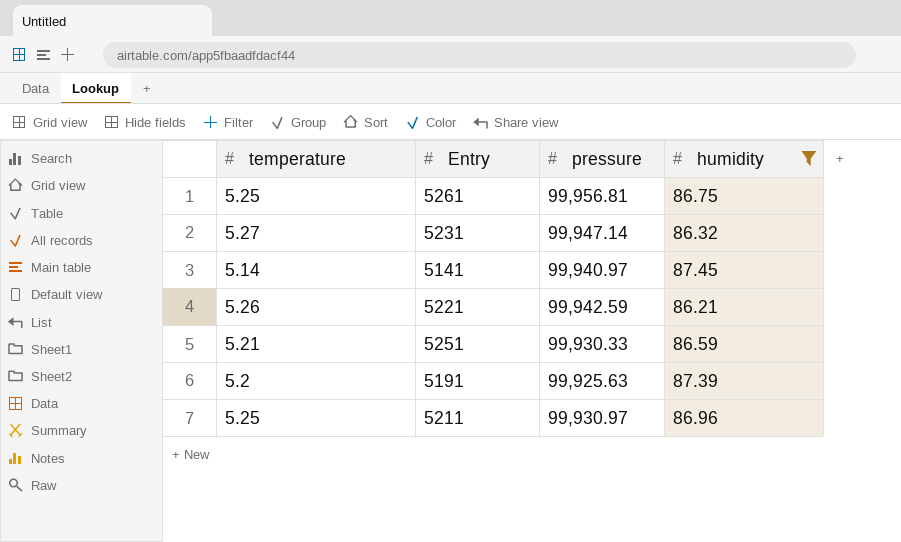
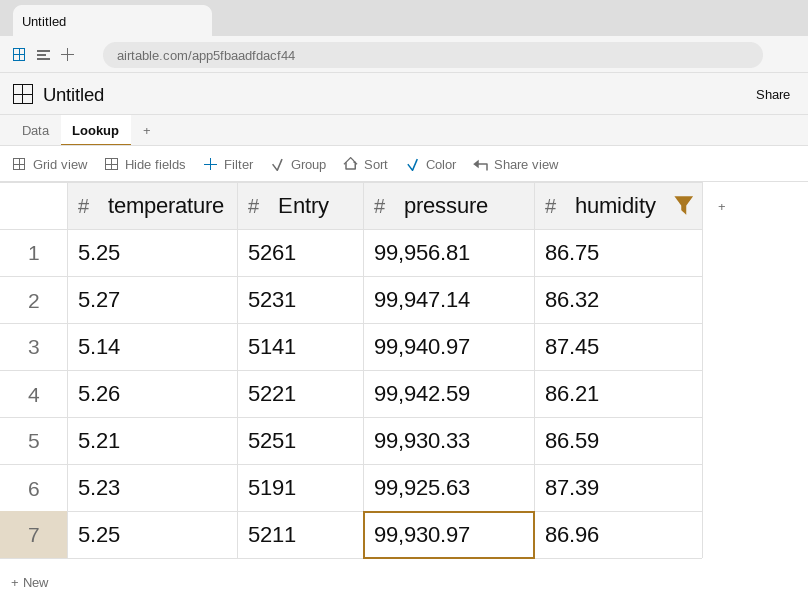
5191 | temperature: 5.2 -> 5.23

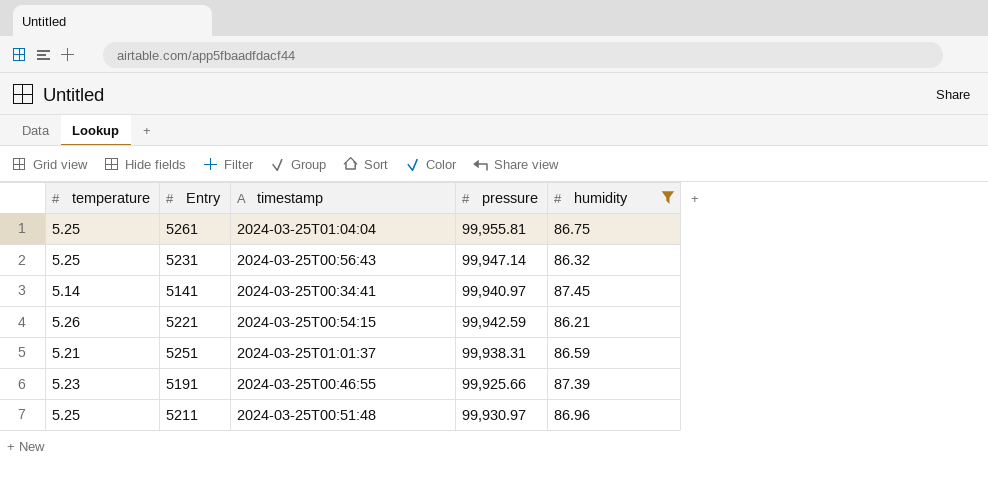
column timestamp | position: none -> 3
5261 | pressure: 99,956.81 -> 99,955.81
5231 | temperature: 5.27 -> 5.25
5251 | pressure: 99,930.33 -> 99,938.31
5191 | pressure: 99,925.63 -> 99,925.66

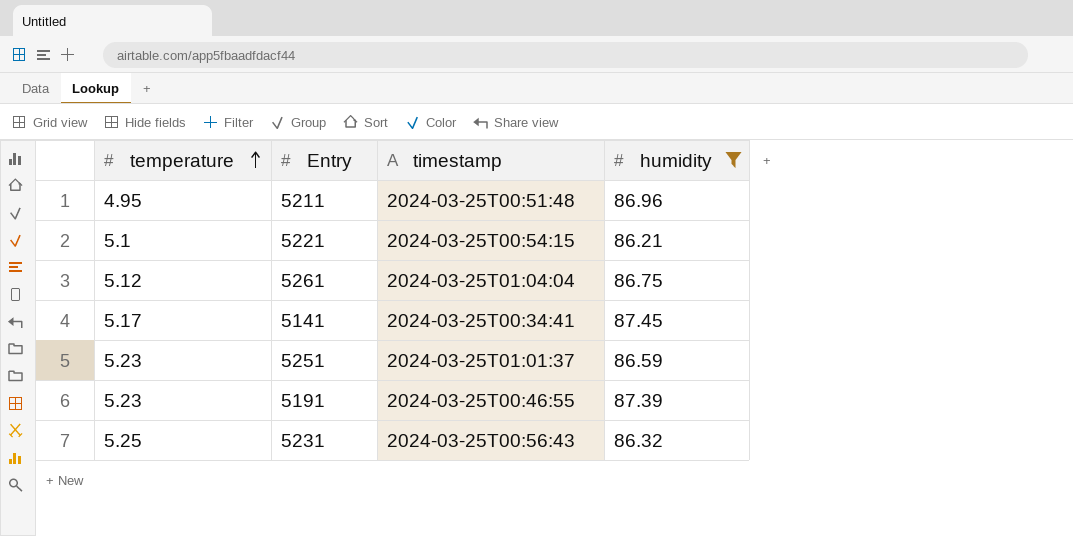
row order: none -> temperature ascending
column pressure | position: 4 -> none
5211 | temperature: 5.25 -> 4.95
5221 | temperature: 5.26 -> 5.1
5261 | temperature: 5.25 -> 5.12
5141 | temperature: 5.14 -> 5.17
5251 | temperature: 5.21 -> 5.23

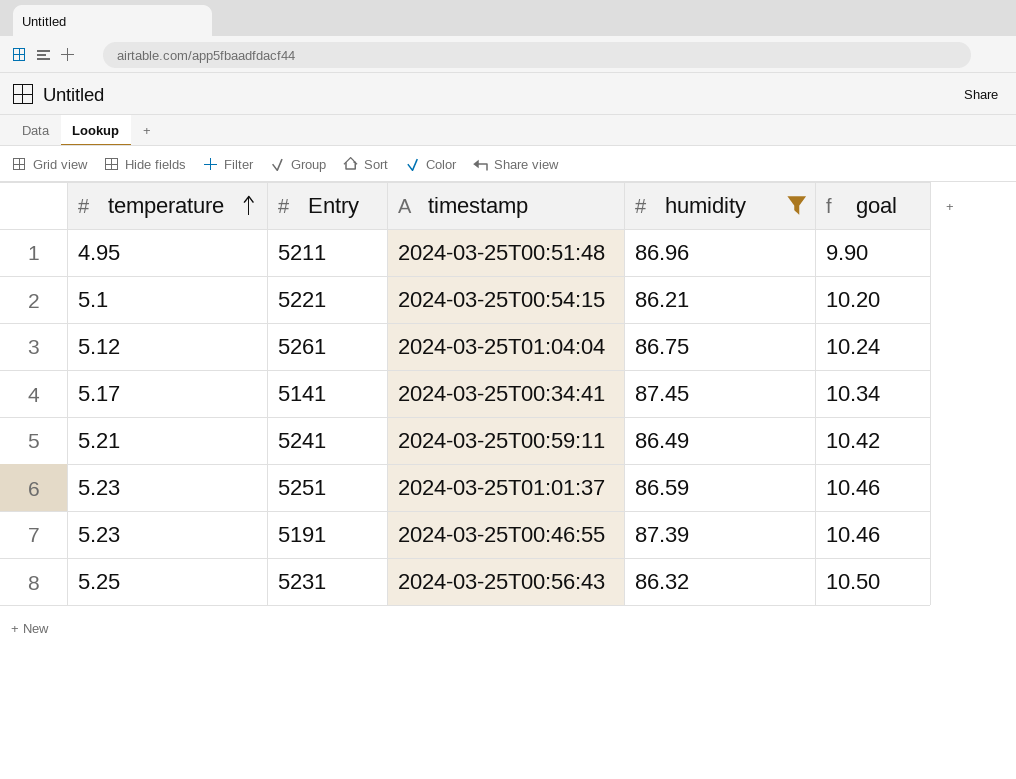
column goal | formula: none -> [temperature] * 2
row 5241: none -> 5.21 | 2024-03-25T00:59:11 | 86.49 | 10.42

